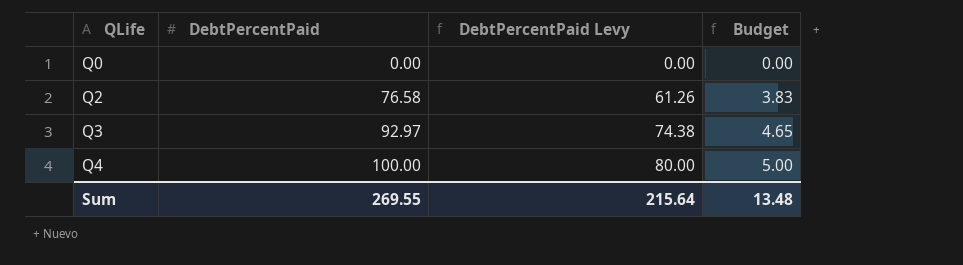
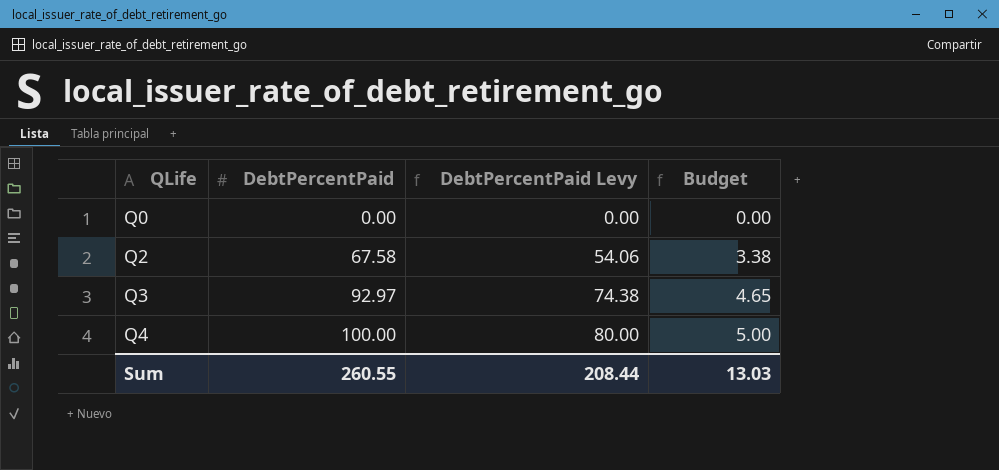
Q2 | DebtPercentPaid: 76.58 -> 67.58
Q2 | DebtPercentPaid Levy: 61.26 -> 54.06
Q2 | Budget: 3.83 -> 3.38
Sum | DebtPercentPaid: 269.55 -> 260.55
Sum | DebtPercentPaid Levy: 215.64 -> 208.44
Sum | Budget: 13.48 -> 13.03

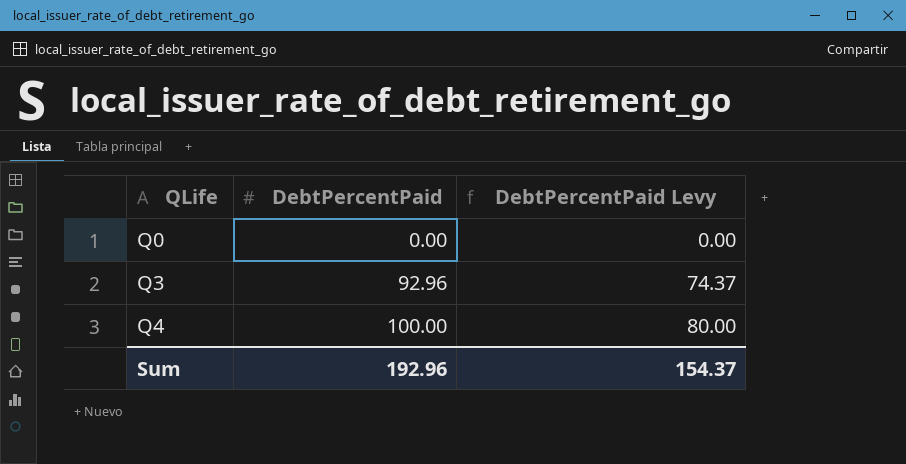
column Budget | formula: [DebtPercentPaid] * 0.05 -> none
row Q2: 67.58 | 54.06 | 3.38 -> none
Q3 | DebtPercentPaid: 92.97 -> 92.96
Q3 | DebtPercentPaid Levy: 74.38 -> 74.37
Sum | DebtPercentPaid: 260.55 -> 192.96
Sum | DebtPercentPaid Levy: 208.44 -> 154.37

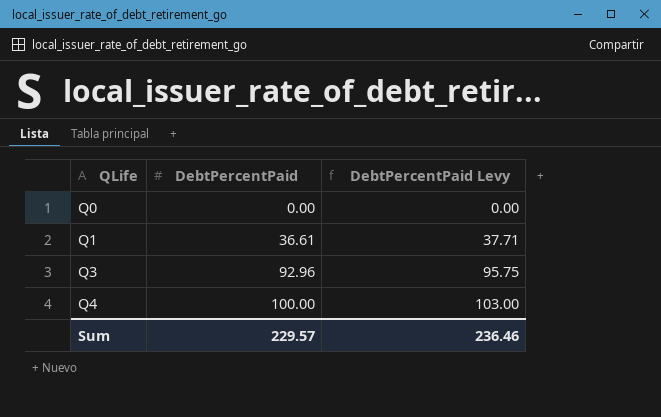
column DebtPercentPaid Levy | formula: [DebtPercentPaid] * 0.8 -> [DebtPercentPaid] * 1.03
row Q1: none -> 36.61 | 37.71
Sum | DebtPercentPaid: 192.96 -> 229.57
Sum | DebtPercentPaid Levy: 154.37 -> 236.46

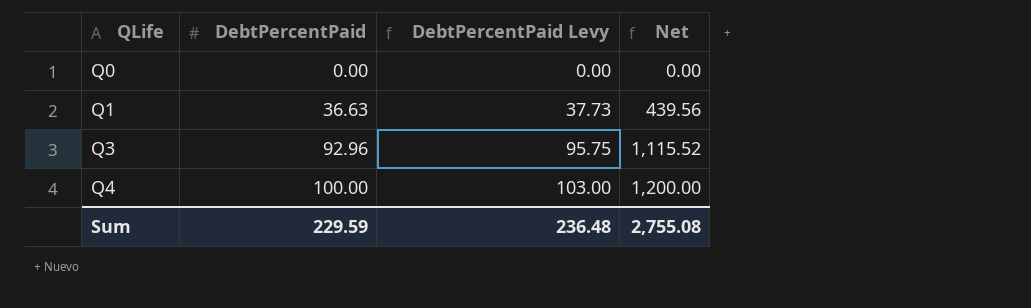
column Net | formula: none -> [DebtPercentPaid] * 12
Q1 | DebtPercentPaid: 36.61 -> 36.63
Q1 | DebtPercentPaid Levy: 37.71 -> 37.73
Sum | DebtPercentPaid: 229.57 -> 229.59
Sum | DebtPercentPaid Levy: 236.46 -> 236.48

